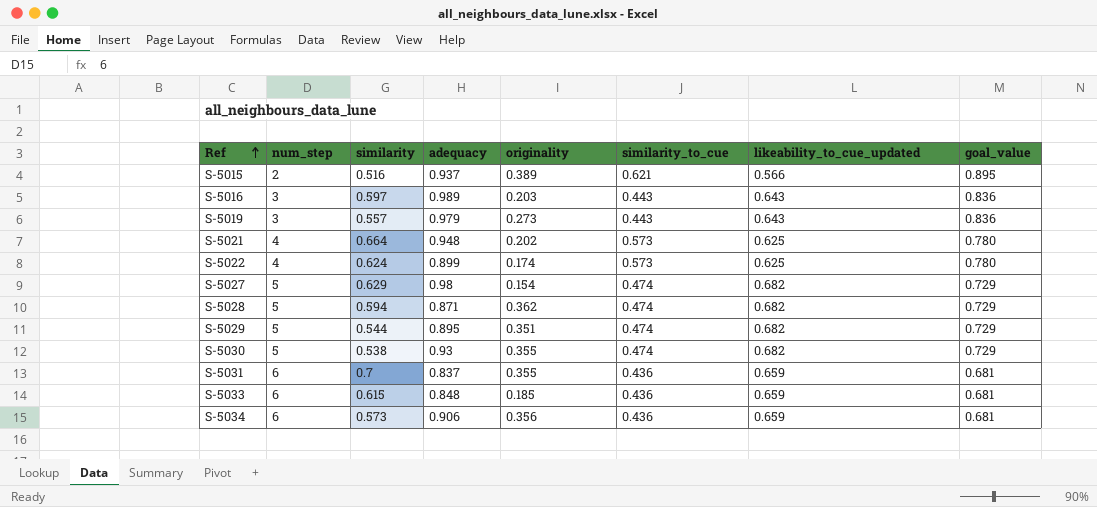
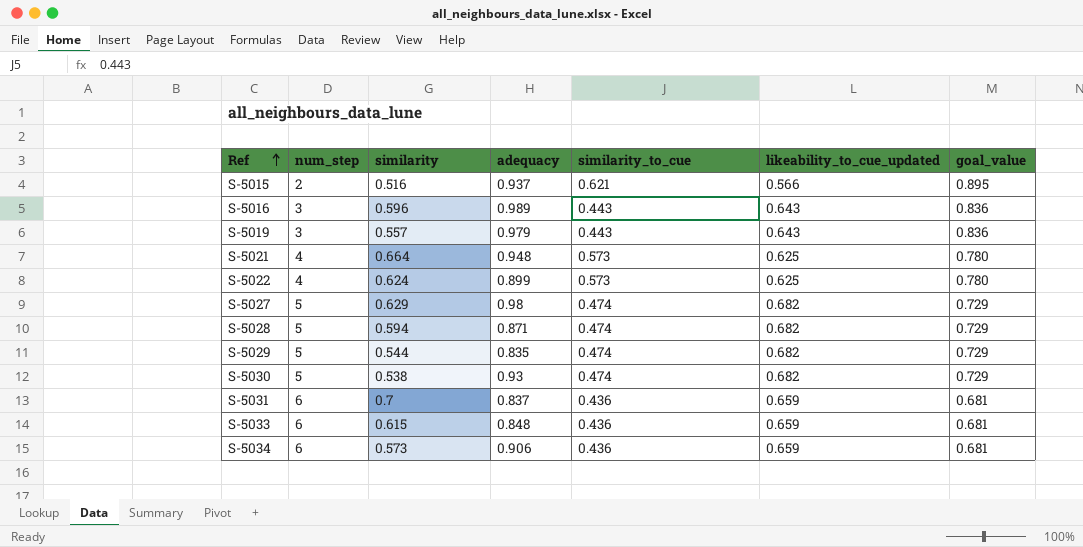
column originality | position: 5 -> none
S-5016 | similarity: 0.597 -> 0.596
S-5029 | adequacy: 0.895 -> 0.835

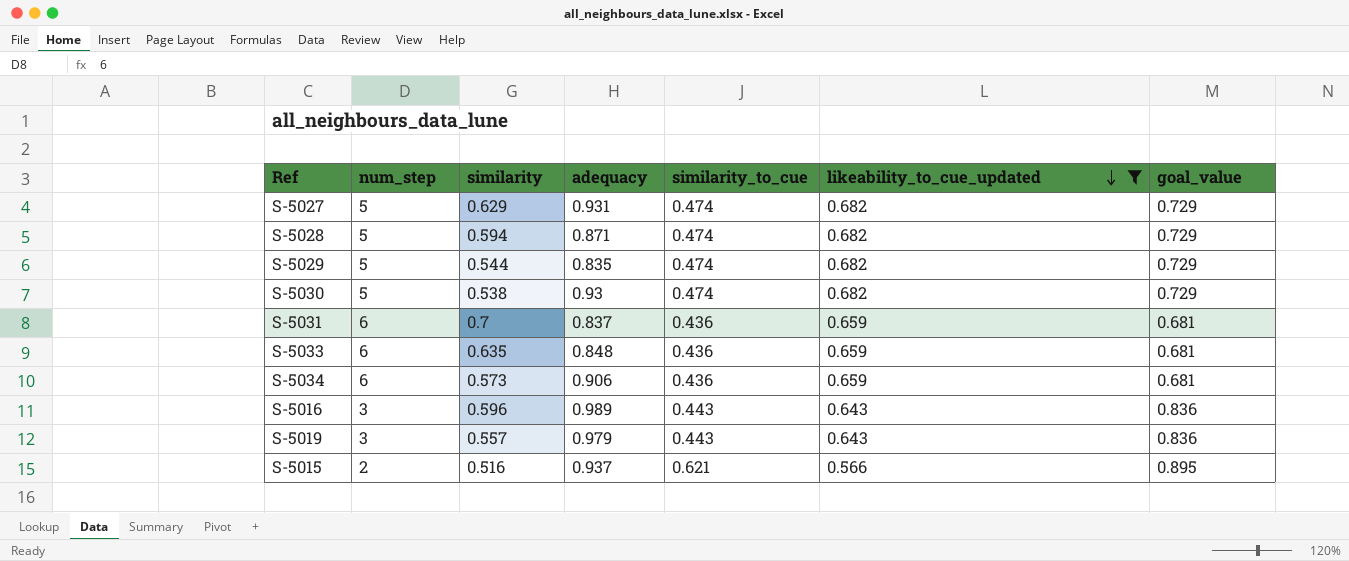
filter: none -> likeability_to_cue_updated != 0.625
row order: Ref ascending -> likeability_to_cue_updated descending
S-5027 | adequacy: 0.98 -> 0.931
S-5033 | similarity: 0.615 -> 0.635

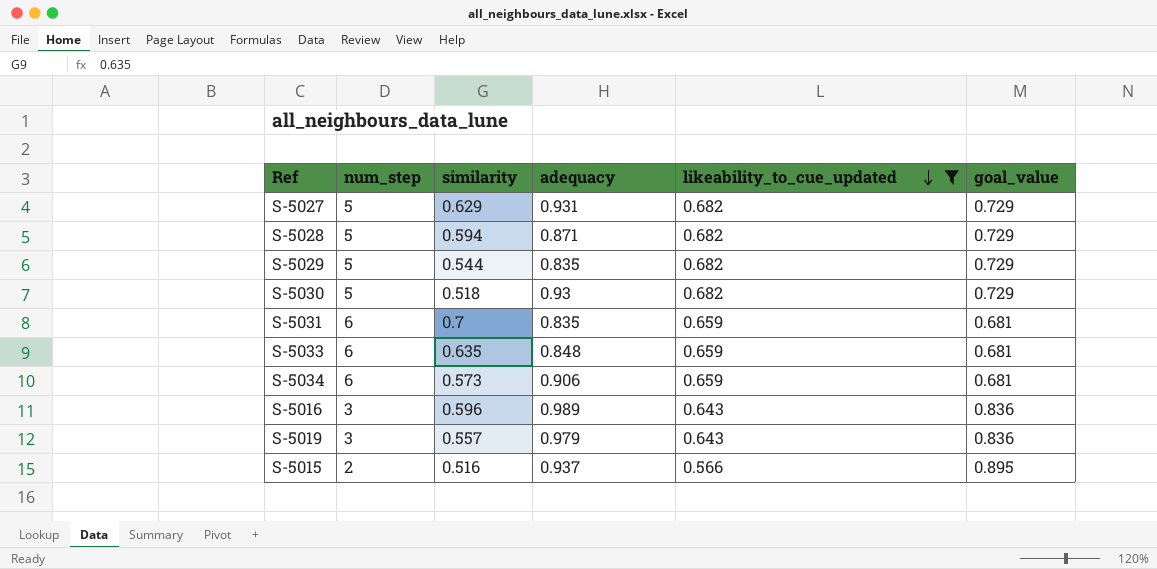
column similarity_to_cue | position: 5 -> none
S-5030 | similarity: 0.538 -> 0.518
S-5031 | adequacy: 0.837 -> 0.835

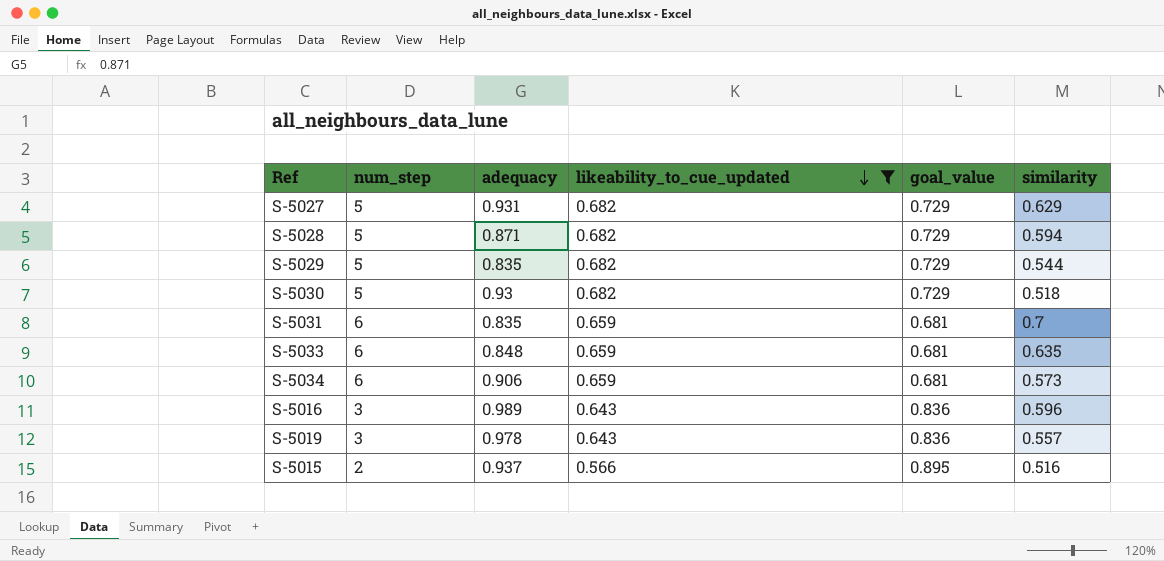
column similarity | position: 3 -> 6
S-5019 | adequacy: 0.979 -> 0.978

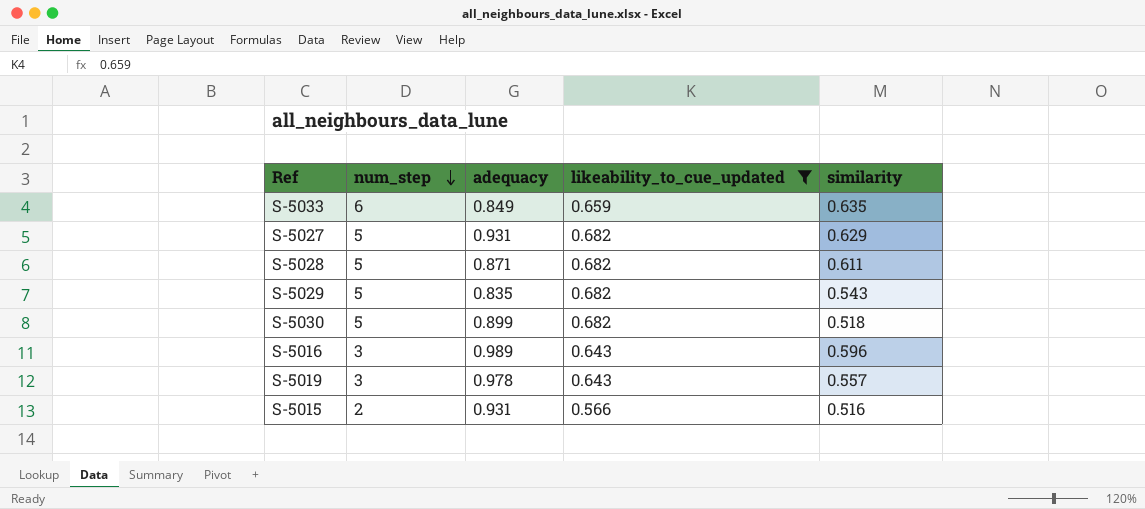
row order: likeability_to_cue_updated descending -> num_step descending
column goal_value | position: 5 -> none
row S-5031: 6 | 0.835 | 0.659 | 0.681 | 0.7 -> none
row S-5034: 6 | 0.906 | 0.659 | 0.681 | 0.573 -> none
S-5033 | adequacy: 0.848 -> 0.849
S-5028 | similarity: 0.594 -> 0.611
S-5029 | similarity: 0.544 -> 0.543
S-5030 | adequacy: 0.93 -> 0.899
S-5015 | adequacy: 0.937 -> 0.931

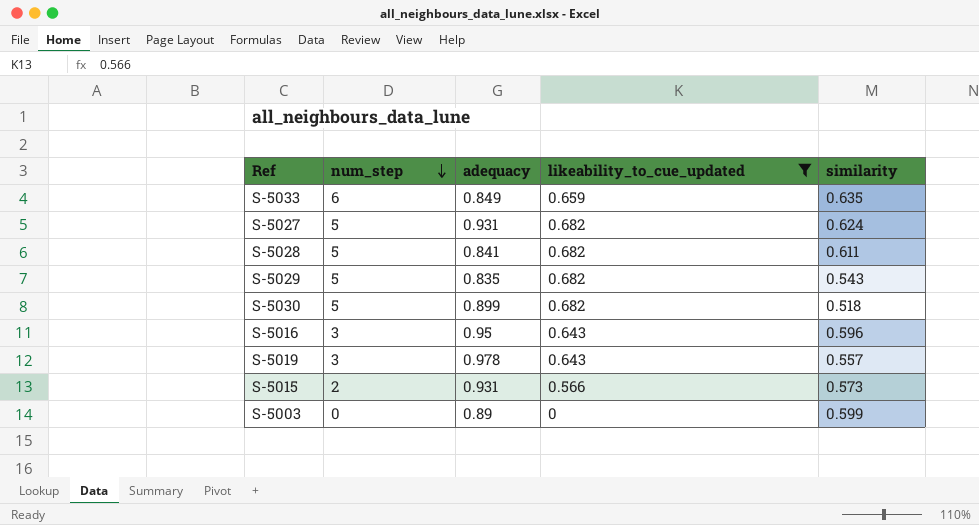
S-5027 | similarity: 0.629 -> 0.624
S-5028 | adequacy: 0.871 -> 0.841
S-5016 | adequacy: 0.989 -> 0.95
S-5015 | similarity: 0.516 -> 0.573
row S-5003: none -> 0 | 0.89 | 0 | 0.599

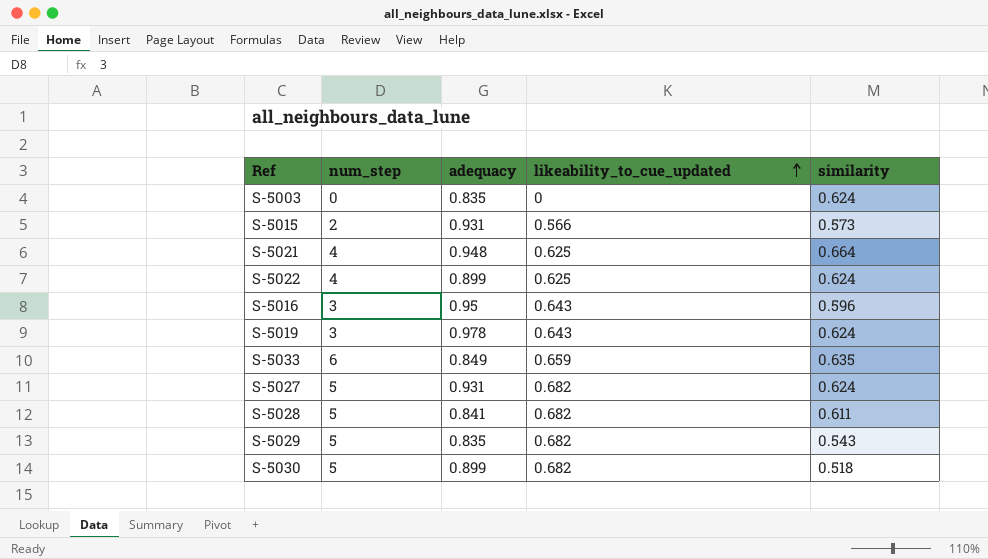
filter: likeability_to_cue_updated != 0.625 -> none
row order: num_step descending -> likeability_to_cue_updated ascending
S-5003 | adequacy: 0.89 -> 0.835
S-5003 | similarity: 0.599 -> 0.624
S-5019 | similarity: 0.557 -> 0.624

